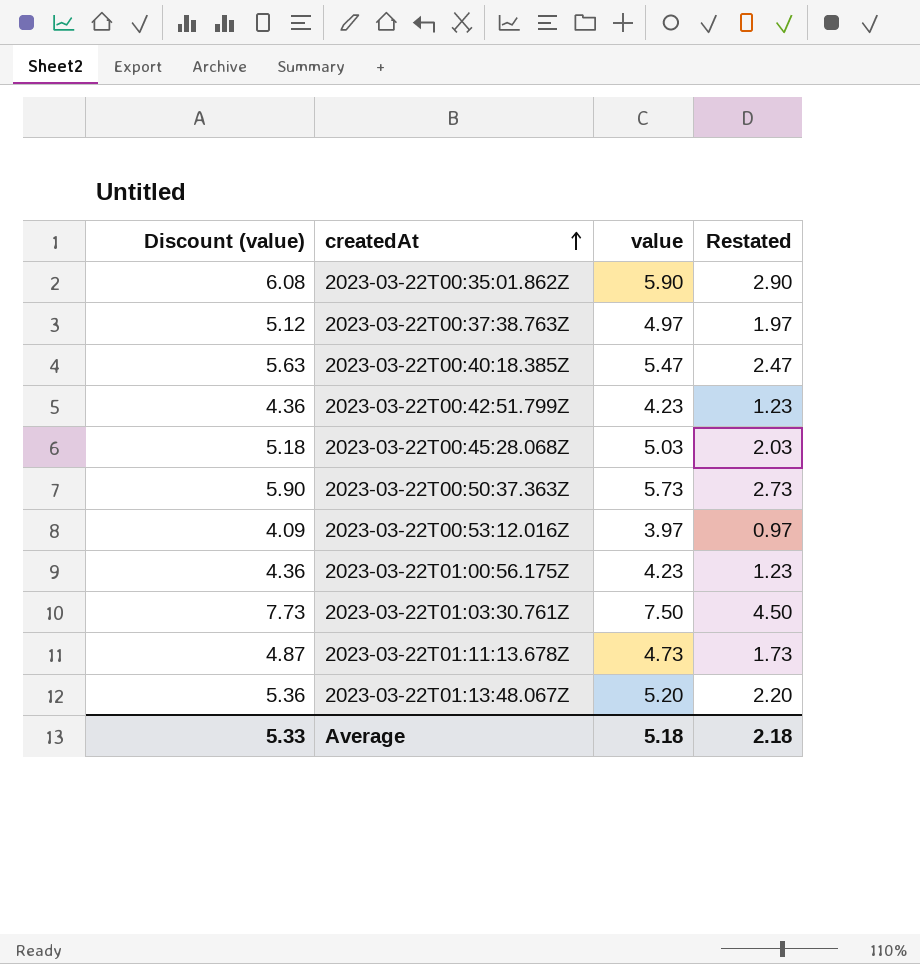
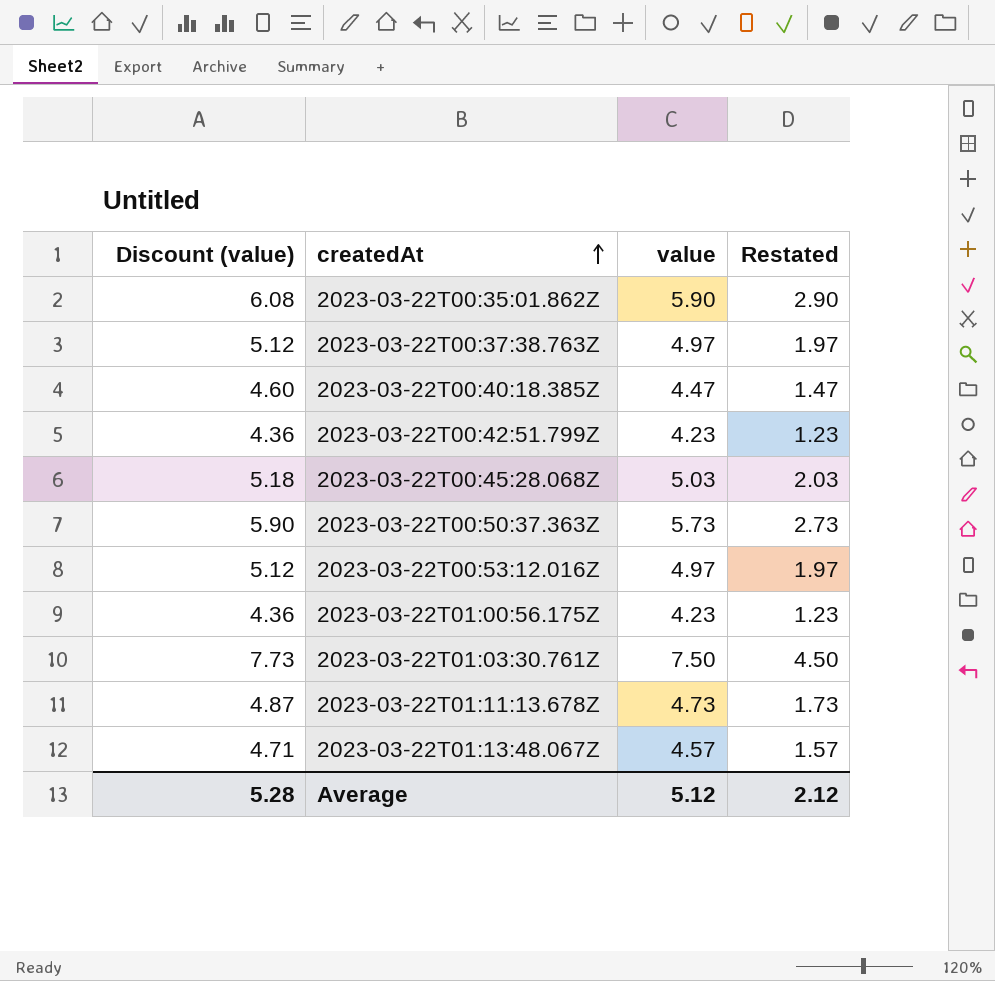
2023-03-22T00:40:18.385Z | Discount (value): 5.63 -> 4.60
2023-03-22T00:40:18.385Z | value: 5.47 -> 4.47
2023-03-22T00:40:18.385Z | Restated: 2.47 -> 1.47
2023-03-22T00:53:12.016Z | Discount (value): 4.09 -> 5.12
2023-03-22T00:53:12.016Z | value: 3.97 -> 4.97
2023-03-22T00:53:12.016Z | Restated: 0.97 -> 1.97
2023-03-22T01:13:48.067Z | Discount (value): 5.36 -> 4.71
2023-03-22T01:13:48.067Z | value: 5.20 -> 4.57
2023-03-22T01:13:48.067Z | Restated: 2.20 -> 1.57
Average | Discount (value): 5.33 -> 5.28
Average | value: 5.18 -> 5.12
Average | Restated: 2.18 -> 2.12

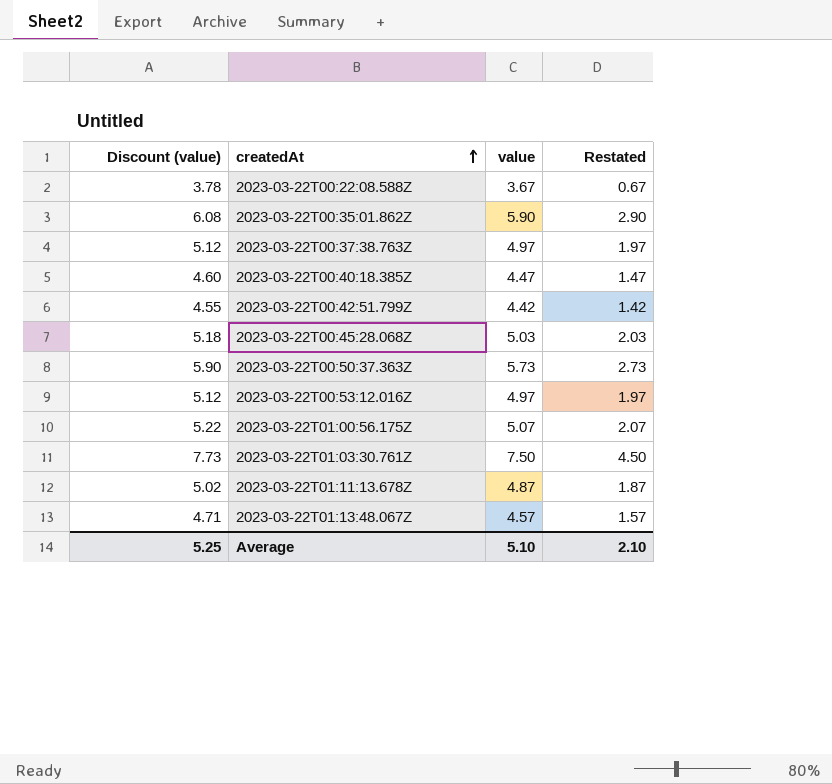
row 2023-03-22T00:22:08.588Z: none -> 3.78 | 3.67 | 0.67
2023-03-22T00:42:51.799Z | Discount (value): 4.36 -> 4.55
2023-03-22T00:42:51.799Z | value: 4.23 -> 4.42
2023-03-22T00:42:51.799Z | Restated: 1.23 -> 1.42
2023-03-22T01:00:56.175Z | Discount (value): 4.36 -> 5.22
2023-03-22T01:00:56.175Z | value: 4.23 -> 5.07
2023-03-22T01:00:56.175Z | Restated: 1.23 -> 2.07
2023-03-22T01:11:13.678Z | Discount (value): 4.87 -> 5.02
2023-03-22T01:11:13.678Z | value: 4.73 -> 4.87
2023-03-22T01:11:13.678Z | Restated: 1.73 -> 1.87
Average | Discount (value): 5.28 -> 5.25
Average | value: 5.12 -> 5.10
Average | Restated: 2.12 -> 2.10

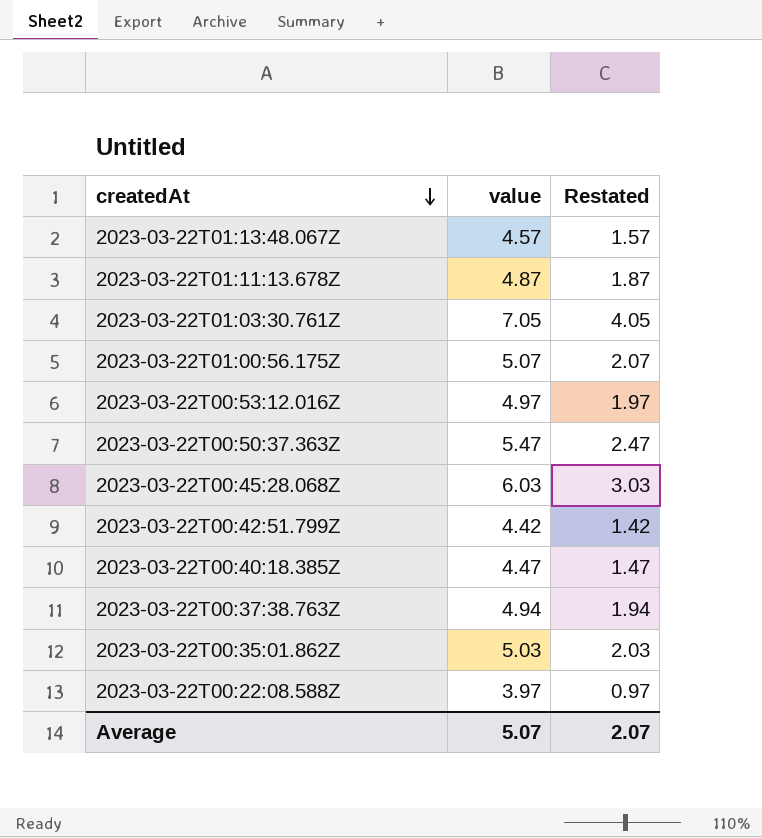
row order: createdAt ascending -> createdAt descending
column Discount (value) | formula: [value] * 1.03 -> none
2023-03-22T01:03:30.761Z | value: 7.50 -> 7.05
2023-03-22T01:03:30.761Z | Restated: 4.50 -> 4.05
2023-03-22T00:50:37.363Z | value: 5.73 -> 5.47
2023-03-22T00:50:37.363Z | Restated: 2.73 -> 2.47
2023-03-22T00:45:28.068Z | value: 5.03 -> 6.03
2023-03-22T00:45:28.068Z | Restated: 2.03 -> 3.03
2023-03-22T00:37:38.763Z | value: 4.97 -> 4.94
2023-03-22T00:37:38.763Z | Restated: 1.97 -> 1.94
2023-03-22T00:35:01.862Z | value: 5.90 -> 5.03
2023-03-22T00:35:01.862Z | Restated: 2.90 -> 2.03
2023-03-22T00:22:08.588Z | value: 3.67 -> 3.97
2023-03-22T00:22:08.588Z | Restated: 0.67 -> 0.97
Average | value: 5.10 -> 5.07
Average | Restated: 2.10 -> 2.07

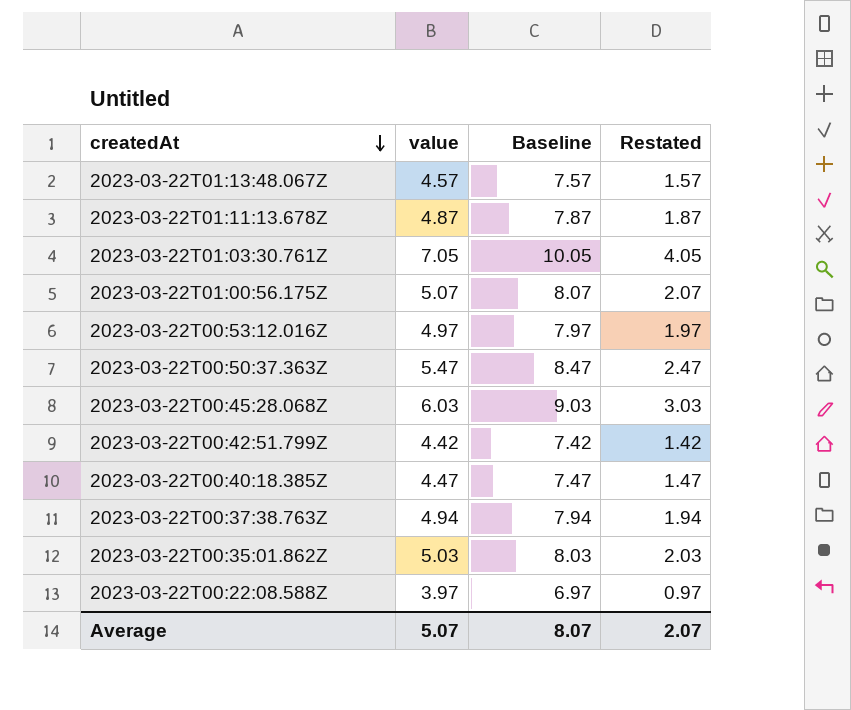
column Baseline | formula: none -> [value] + 3

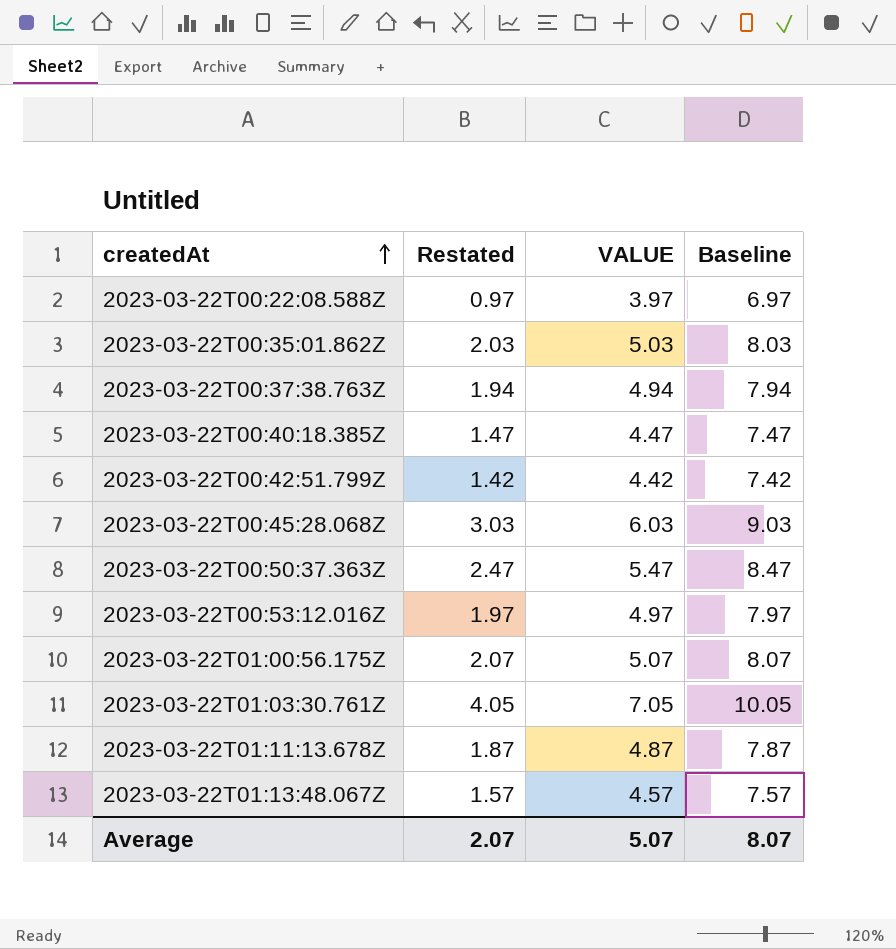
row order: createdAt descending -> createdAt ascending
column Restated | position: 4 -> 2
column name: value -> VALUE

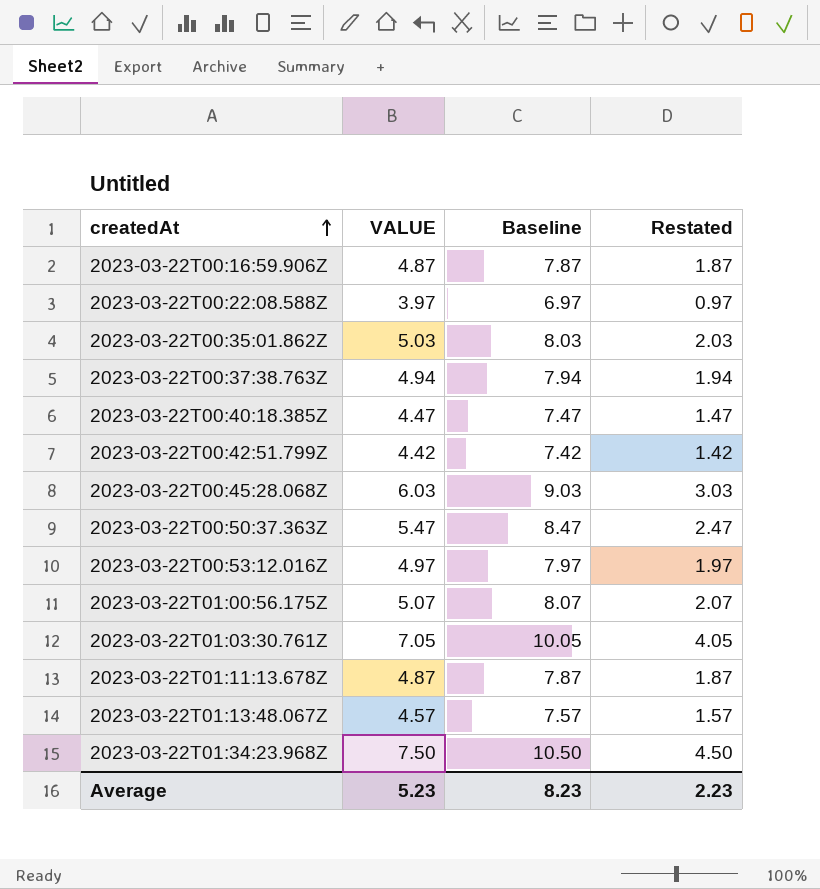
column Restated | position: 2 -> 4
row 2023-03-22T00:16:59.906Z: none -> 4.87 | 7.87 | 1.87
row 2023-03-22T01:34:23.968Z: none -> 7.50 | 10.50 | 4.50
Average | VALUE: 5.07 -> 5.23
Average | Baseline: 8.07 -> 8.23
Average | Restated: 2.07 -> 2.23

